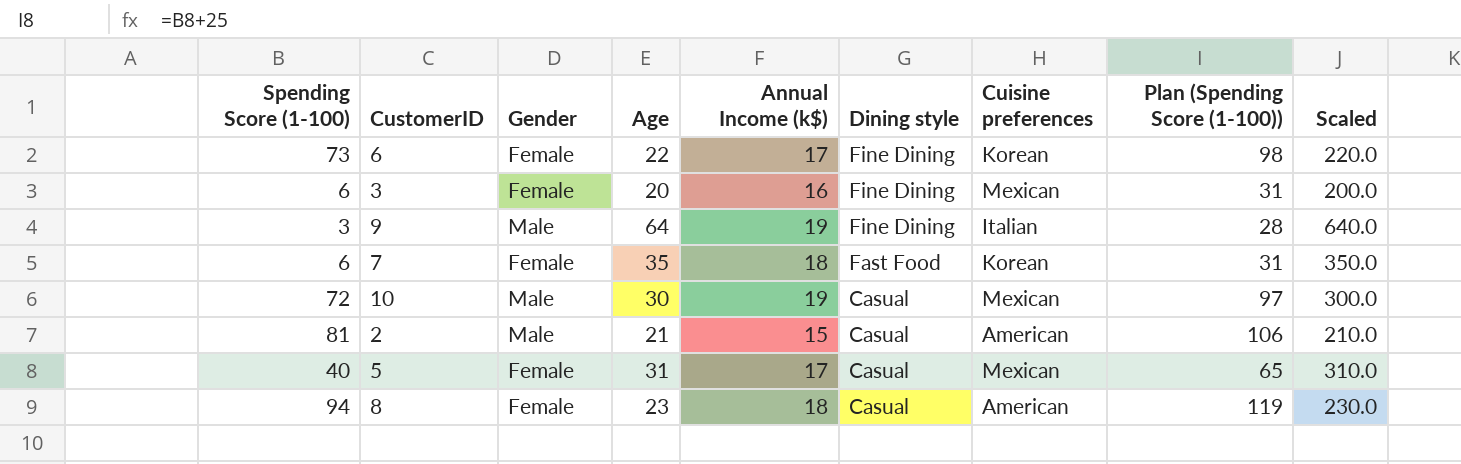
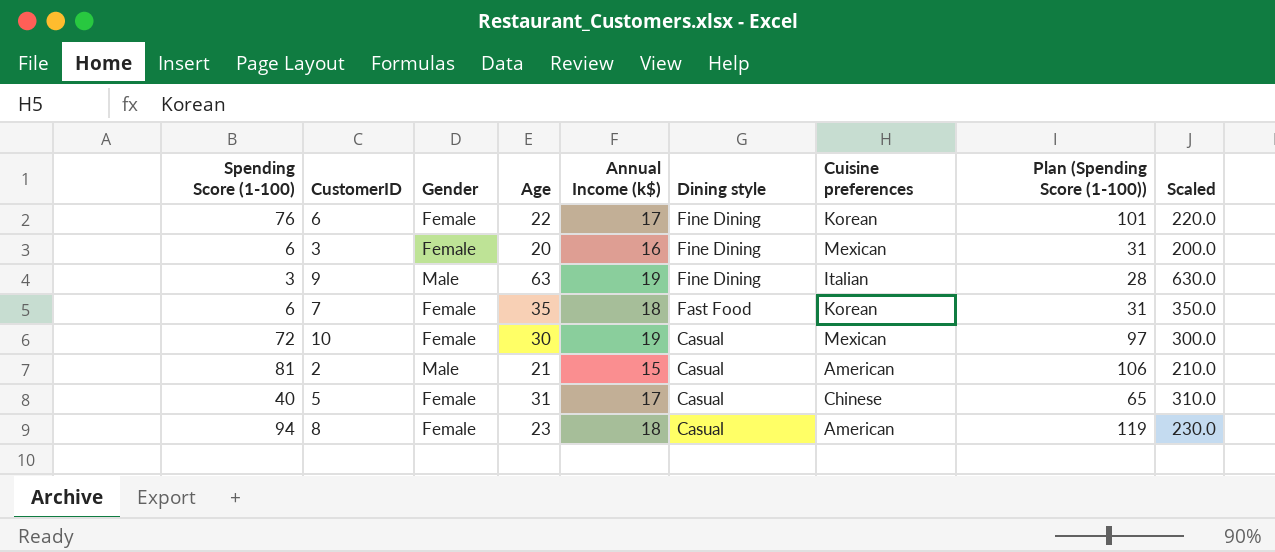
6 | Spending Score (1-100): 73 -> 76
6 | Plan (Spending Score (1-100)): 98 -> 101
9 | Age: 64 -> 63
9 | Scaled: 640.0 -> 630.0
10 | Gender: Male -> Female
5 | Cuisine preferences: Mexican -> Chinese

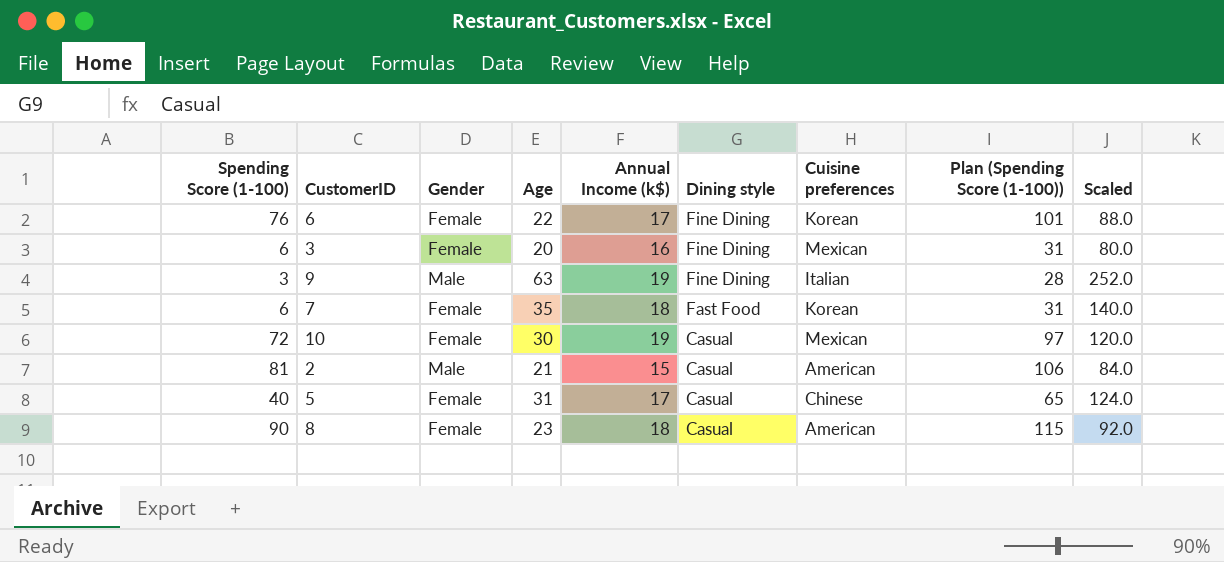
column Scaled | formula: [Age] * 10 -> [Age] * 4
8 | Spending Score (1-100): 94 -> 90
8 | Plan (Spending Score (1-100)): 119 -> 115

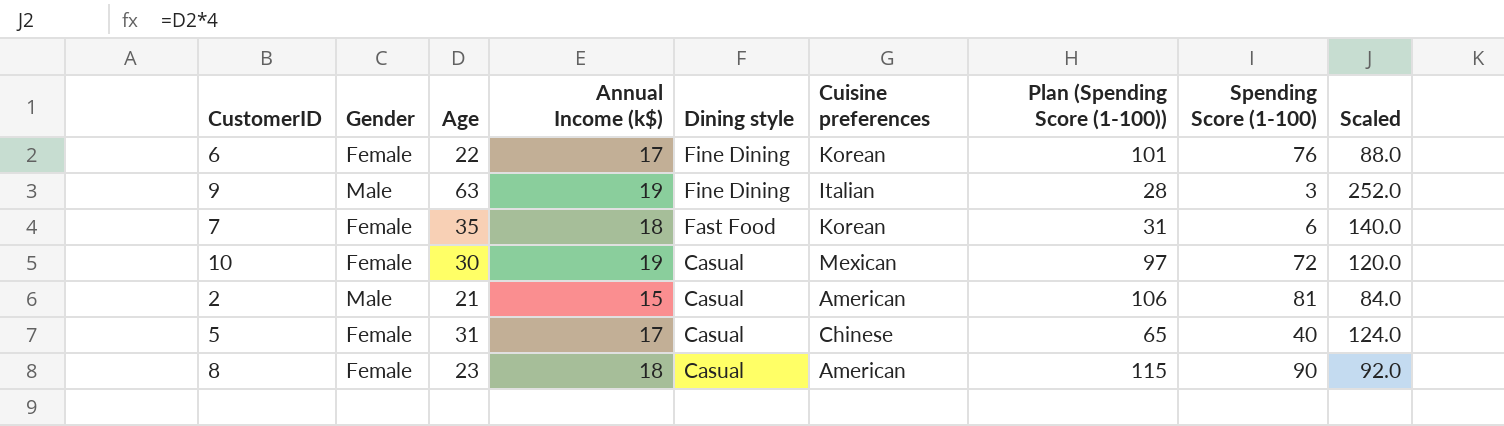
column Spending Score (1-100) | position: 1 -> 8
row 3: 6 | Female | 20 | 16 | Fine Dining | Mexican | 31 | 80.0 -> none

